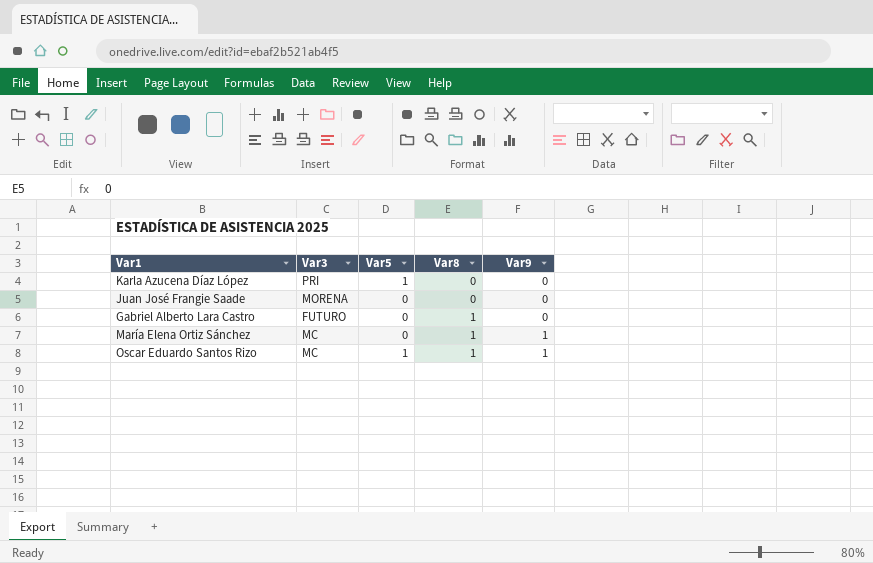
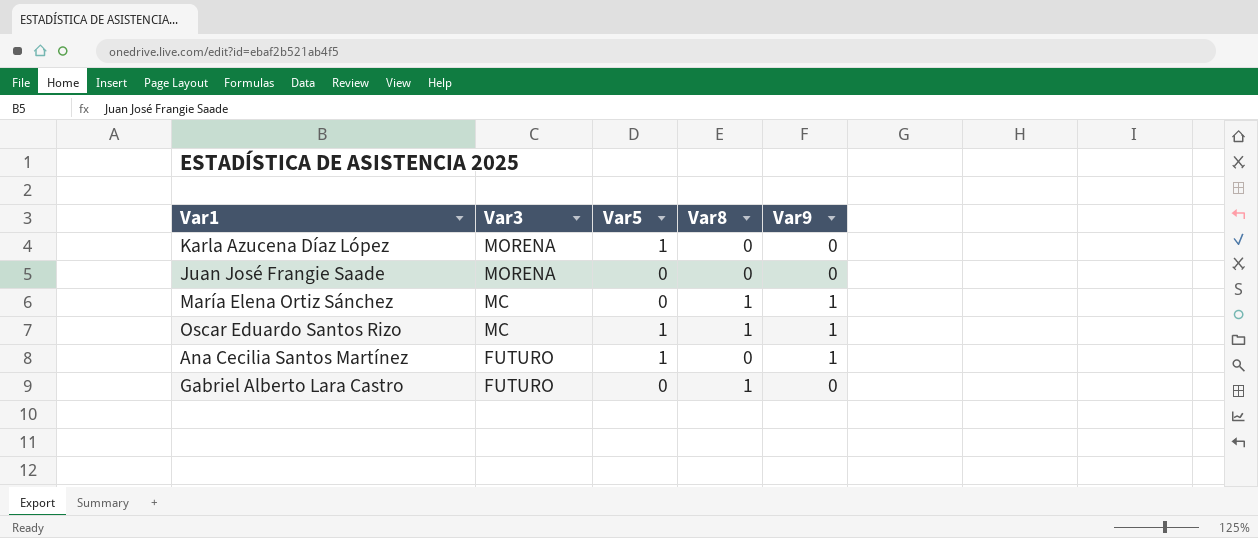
row order: Var8 ascending -> Var3 descending
Karla Azucena Díaz López | Var3: PRI -> MORENA
row Ana Cecilia Santos Martínez: none -> FUTURO | 1 | 0 | 1

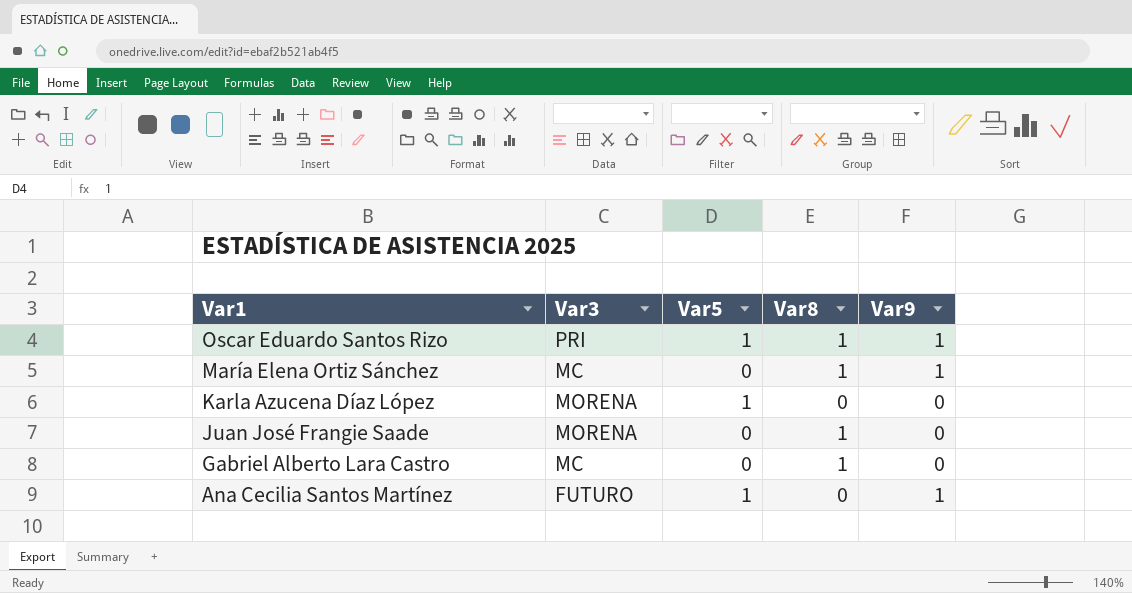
row order: Var3 descending -> Var1 descending
Oscar Eduardo Santos Rizo | Var3: MC -> PRI
Juan José Frangie Saade | Var8: 0 -> 1
Gabriel Alberto Lara Castro | Var3: FUTURO -> MC

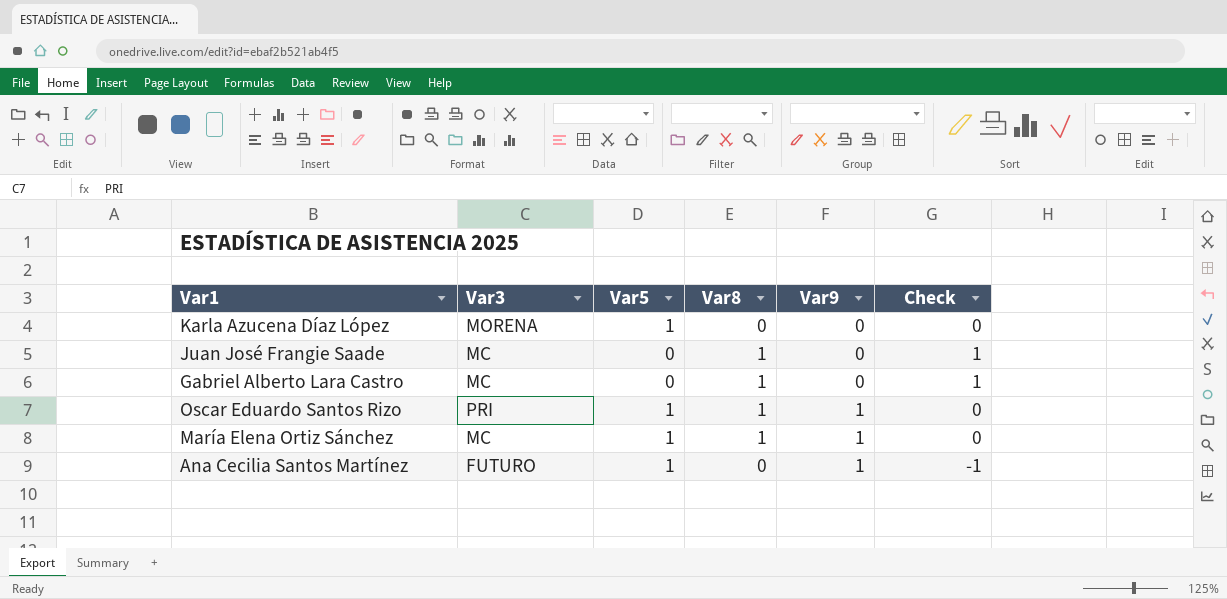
row order: Var1 descending -> Var9 ascending
column Check | formula: none -> [Var8] - [Var9]
Juan José Frangie Saade | Var3: MORENA -> MC
María Elena Ortiz Sánchez | Var5: 0 -> 1

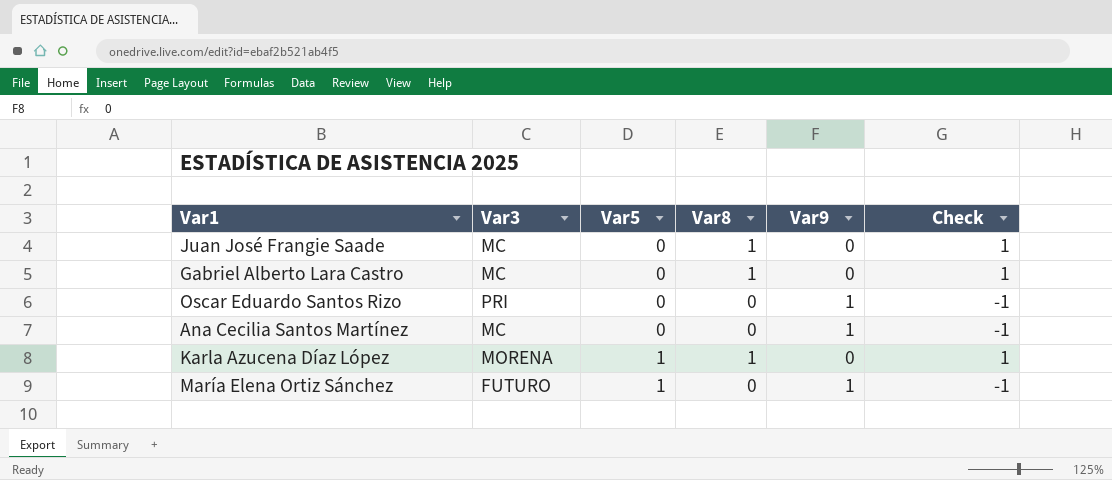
row order: Var9 ascending -> Var5 ascending
Oscar Eduardo Santos Rizo | Var5: 1 -> 0
Oscar Eduardo Santos Rizo | Var8: 1 -> 0
Oscar Eduardo Santos Rizo | Check: 0 -> -1
Ana Cecilia Santos Martínez | Var3: FUTURO -> MC
Ana Cecilia Santos Martínez | Var5: 1 -> 0
Karla Azucena Díaz López | Var8: 0 -> 1
Karla Azucena Díaz López | Check: 0 -> 1
María Elena Ortiz Sánchez | Var3: MC -> FUTURO
María Elena Ortiz Sánchez | Var8: 1 -> 0
María Elena Ortiz Sánchez | Check: 0 -> -1

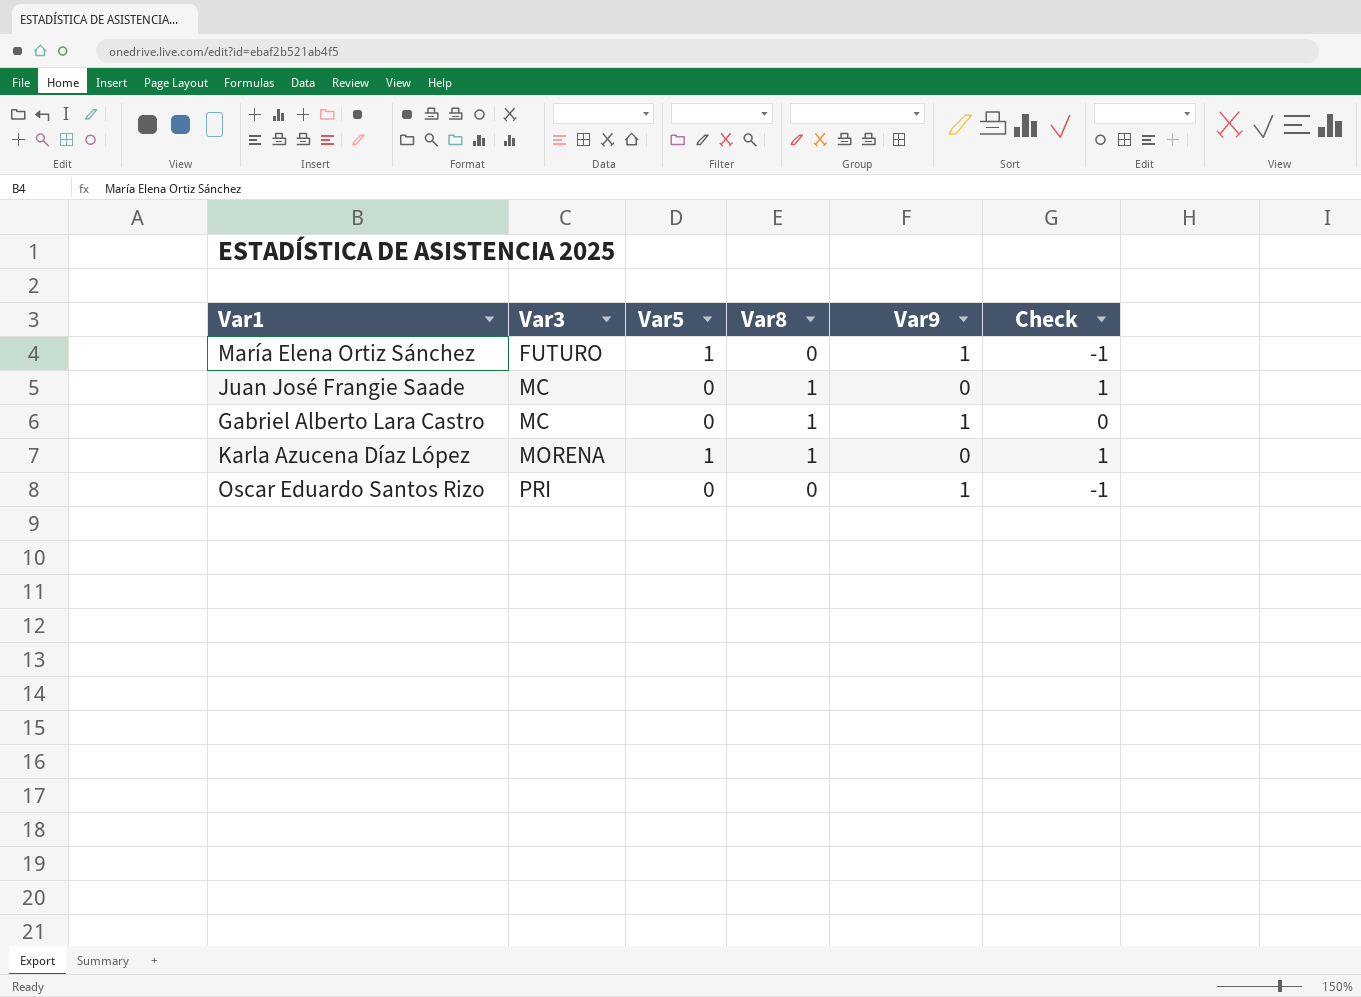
row order: Var5 ascending -> Var3 ascending
row Ana Cecilia Santos Martínez: MC | 0 | 0 | 1 | -1 -> none
Gabriel Alberto Lara Castro | Var9: 0 -> 1
Gabriel Alberto Lara Castro | Check: 1 -> 0

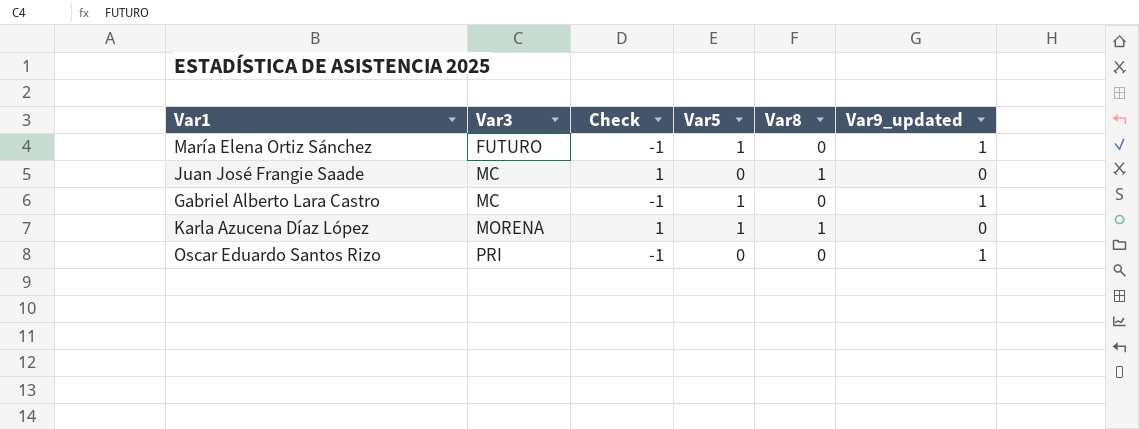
column Check | position: 6 -> 3
column name: Var9 -> Var9_updated
Gabriel Alberto Lara Castro | Check: 0 -> -1
Gabriel Alberto Lara Castro | Var5: 0 -> 1
Gabriel Alberto Lara Castro | Var8: 1 -> 0

